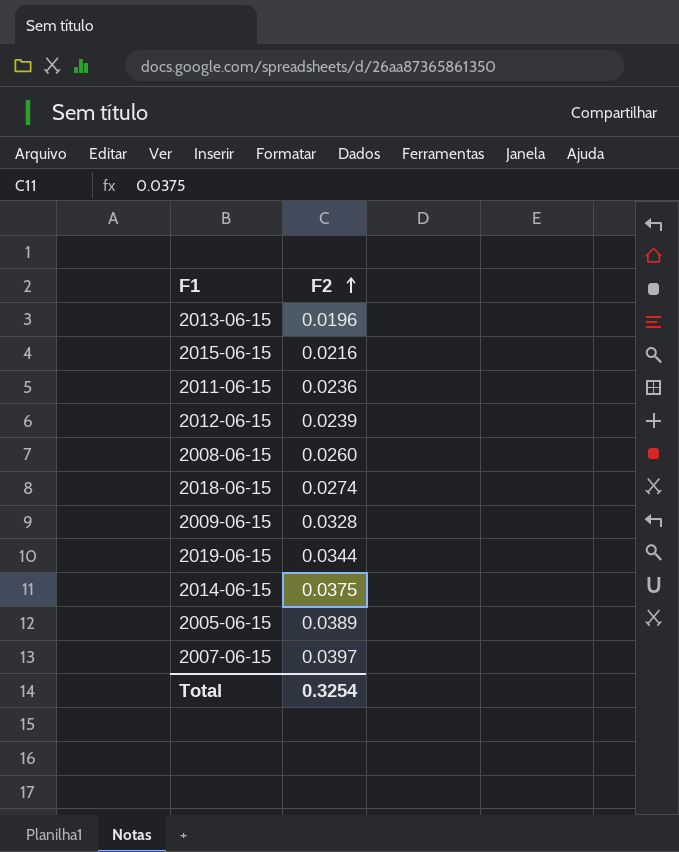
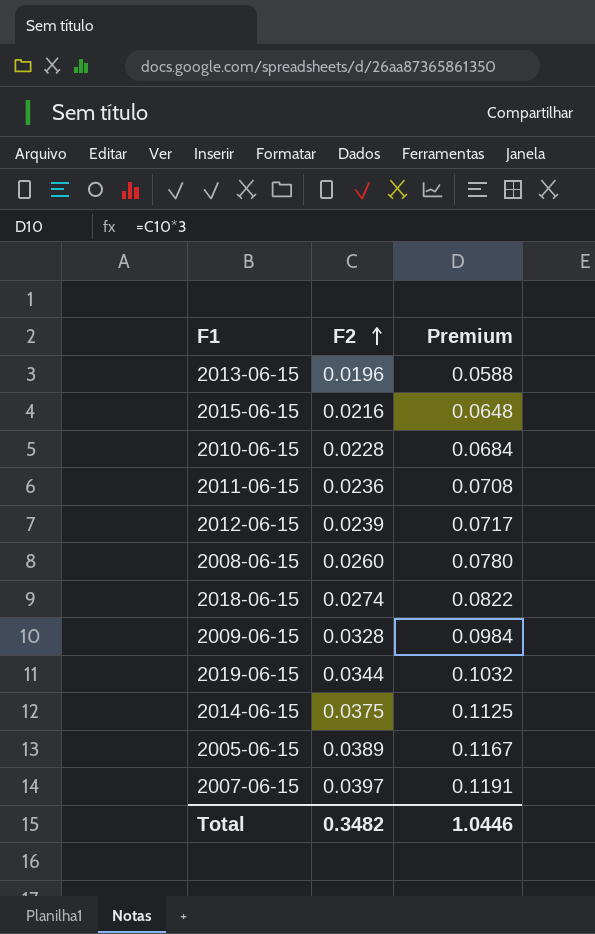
column Premium | formula: none -> [F2] * 3
row 2010-06-15: none -> 0.0228 | 0.0684
Total | F2: 0.3254 -> 0.3482

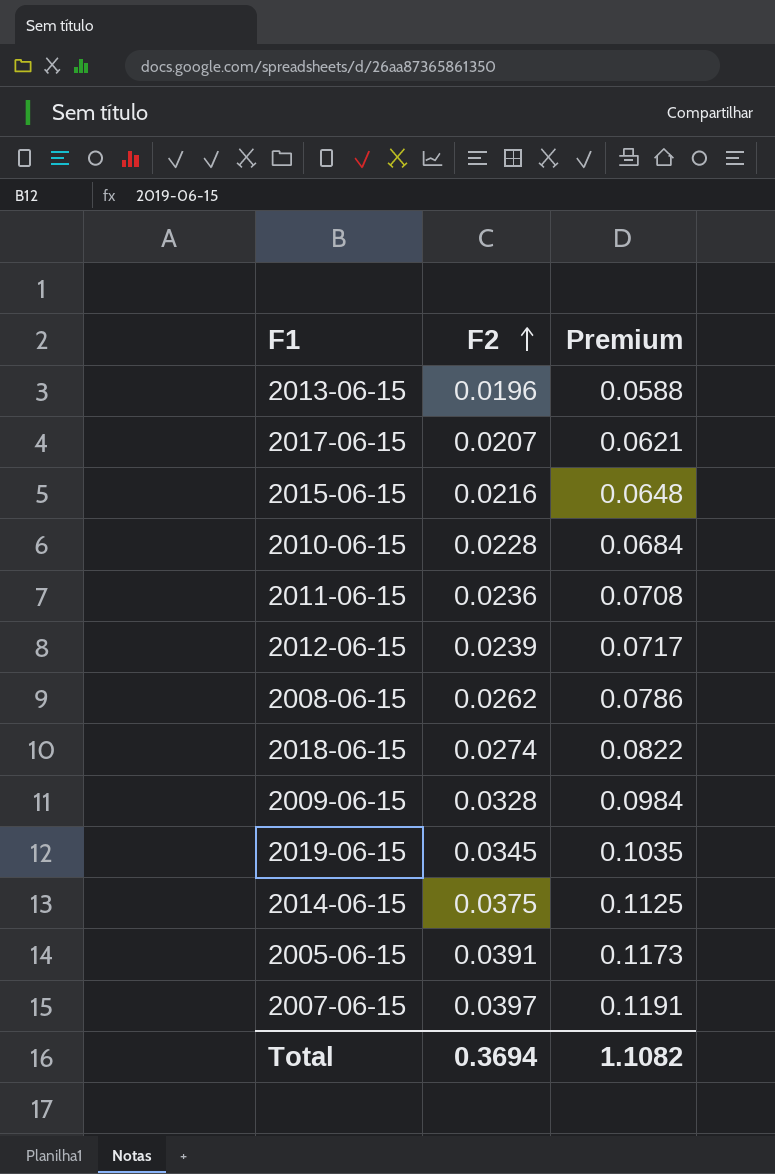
row 2017-06-15: none -> 0.0207 | 0.0621
2008-06-15 | F2: 0.0260 -> 0.0262
2008-06-15 | Premium: 0.0780 -> 0.0786
2019-06-15 | F2: 0.0344 -> 0.0345
2019-06-15 | Premium: 0.1032 -> 0.1035
2005-06-15 | F2: 0.0389 -> 0.0391
2005-06-15 | Premium: 0.1167 -> 0.1173
Total | F2: 0.3482 -> 0.3694
Total | Premium: 1.0446 -> 1.1082

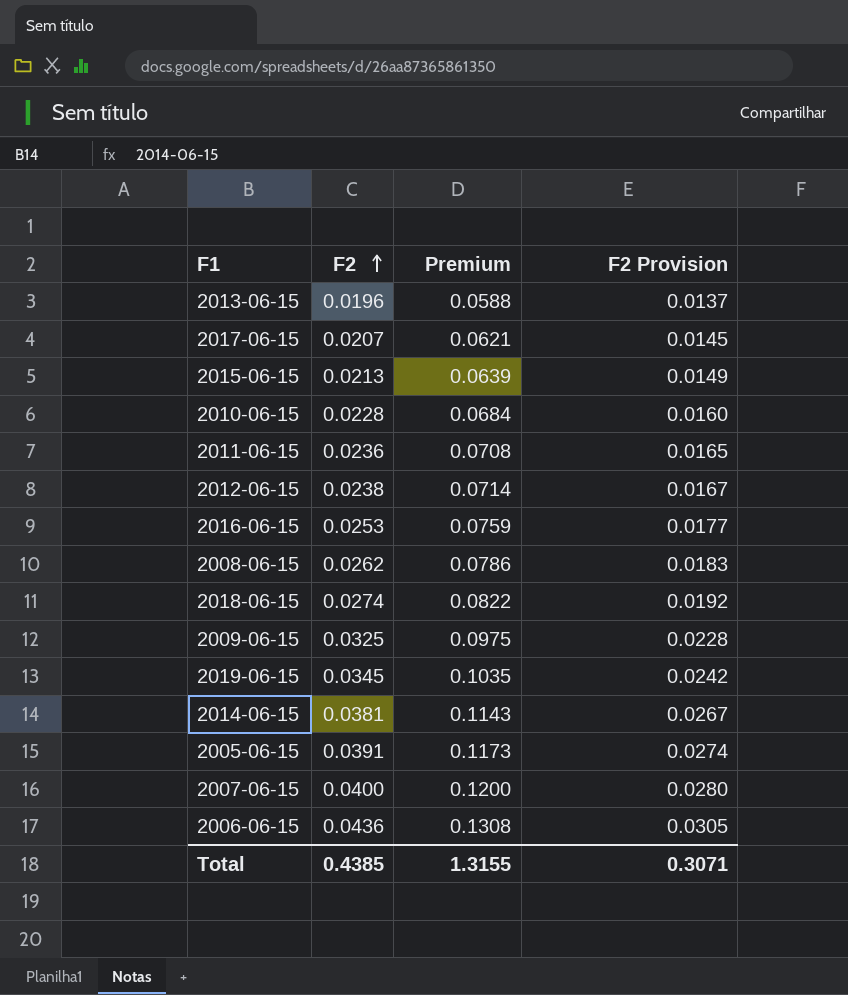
column F2 Provision | formula: none -> [F2] * 0.7
2015-06-15 | F2: 0.0216 -> 0.0213
2015-06-15 | Premium: 0.0648 -> 0.0639
2012-06-15 | F2: 0.0239 -> 0.0238
2012-06-15 | Premium: 0.0717 -> 0.0714
row 2016-06-15: none -> 0.0253 | 0.0759 | 0.0177
2009-06-15 | F2: 0.0328 -> 0.0325
2009-06-15 | Premium: 0.0984 -> 0.0975
2014-06-15 | F2: 0.0375 -> 0.0381
2014-06-15 | Premium: 0.1125 -> 0.1143
2007-06-15 | F2: 0.0397 -> 0.0400
2007-06-15 | Premium: 0.1191 -> 0.1200
row 2006-06-15: none -> 0.0436 | 0.1308 | 0.0305
Total | F2: 0.3694 -> 0.4385
Total | Premium: 1.1082 -> 1.3155

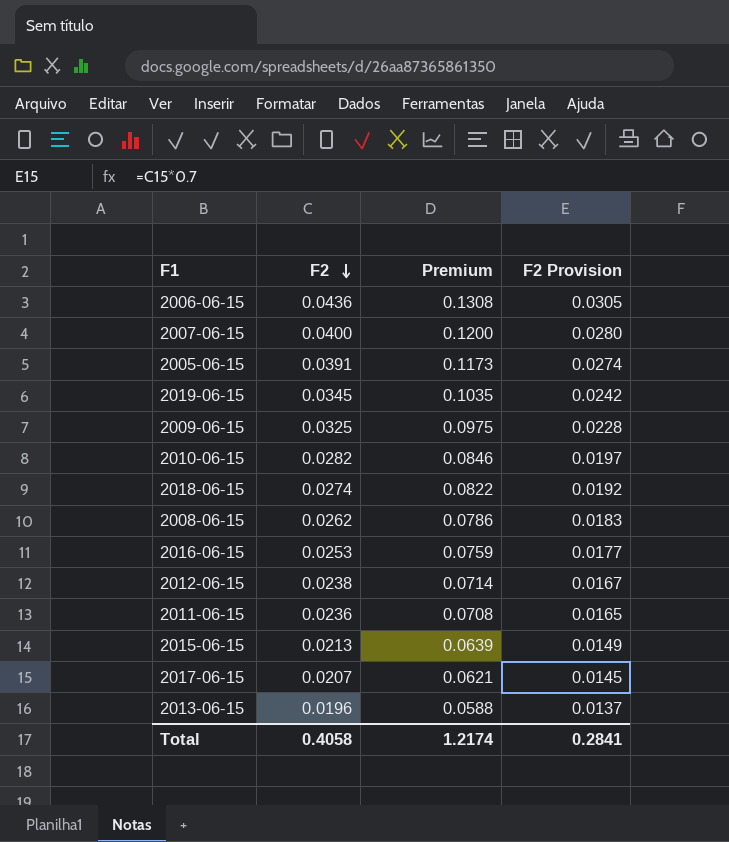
row order: F2 ascending -> F2 descending
row 2014-06-15: 0.0381 | 0.1143 | 0.0267 -> none
2010-06-15 | F2: 0.0228 -> 0.0282
2010-06-15 | Premium: 0.0684 -> 0.0846
2010-06-15 | F2 Provision: 0.0160 -> 0.0197
Total | F2: 0.4385 -> 0.4058
Total | Premium: 1.3155 -> 1.2174
Total | F2 Provision: 0.3071 -> 0.2841

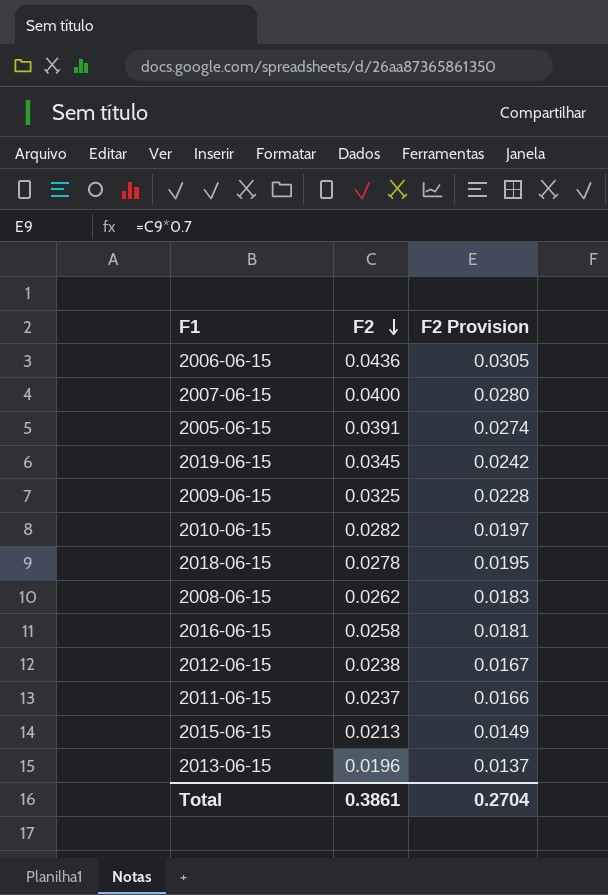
column Premium | formula: [F2] * 3 -> none
row 2017-06-15: 0.0207 | 0.0621 | 0.0145 -> none
2018-06-15 | F2: 0.0274 -> 0.0278
2018-06-15 | F2 Provision: 0.0192 -> 0.0195
2016-06-15 | F2: 0.0253 -> 0.0258
2016-06-15 | F2 Provision: 0.0177 -> 0.0181
2011-06-15 | F2: 0.0236 -> 0.0237
2011-06-15 | F2 Provision: 0.0165 -> 0.0166
Total | F2: 0.4058 -> 0.3861
Total | F2 Provision: 0.2841 -> 0.2704

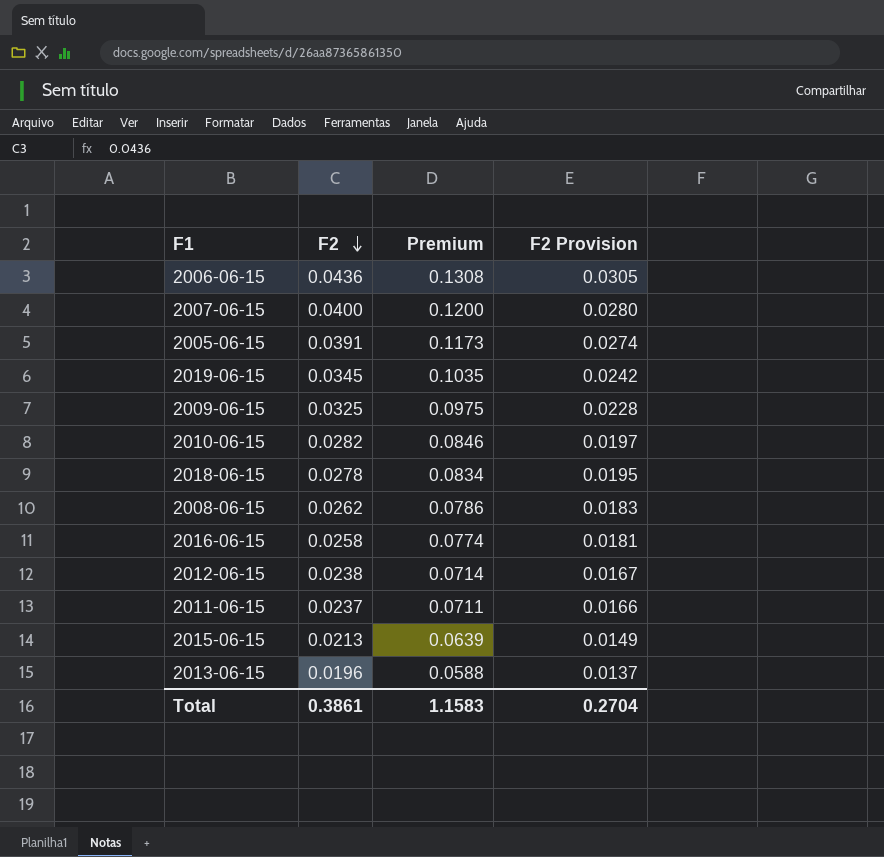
column Premium | formula: none -> [F2] * 3

